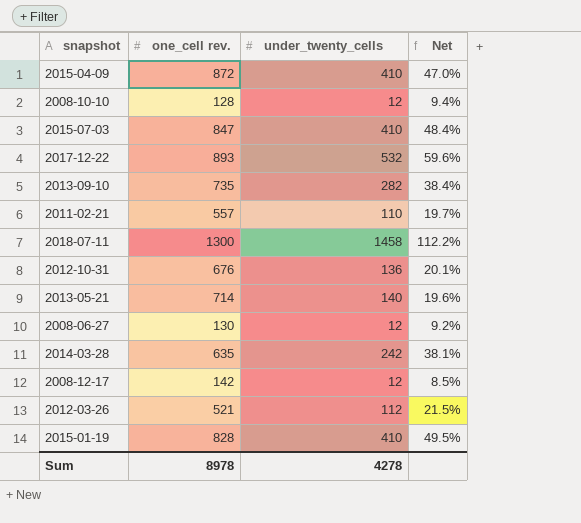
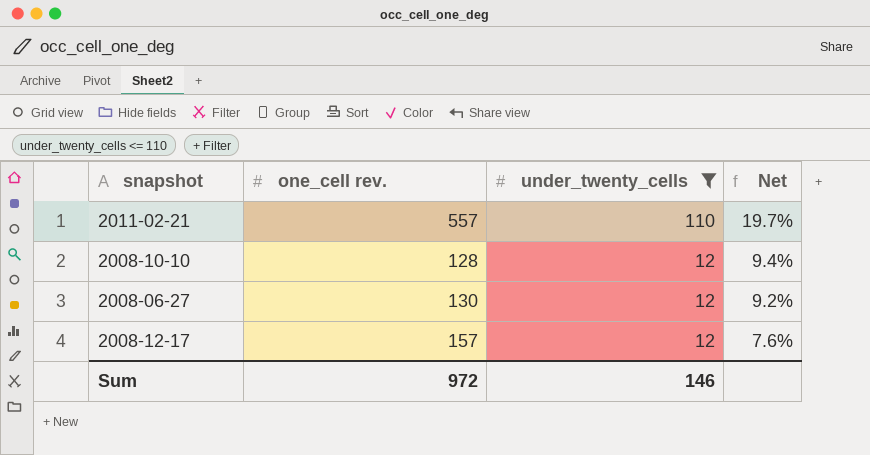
filter: none -> under_twenty_cells <= 110
row order: none -> under_twenty_cells descending
2008-12-17 | one_cell rev.: 142 -> 157
2008-12-17 | Net: 8.5% -> 7.6%
Sum | one_cell rev.: 8978 -> 972
Sum | under_twenty_cells: 4278 -> 146

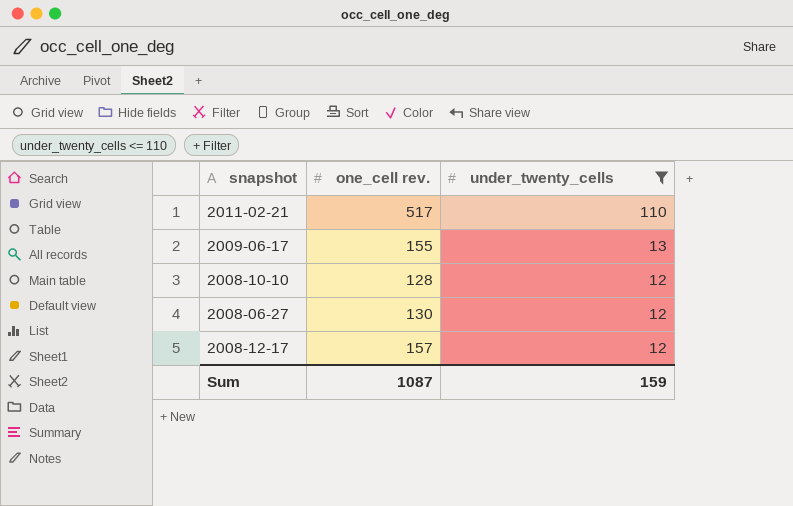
column Net | formula: [under_twenty_cells] / [one_cell rev.] -> none
2011-02-21 | one_cell rev.: 557 -> 517
row 2009-06-17: none -> 155 | 13
Sum | one_cell rev.: 972 -> 1087
Sum | under_twenty_cells: 146 -> 159

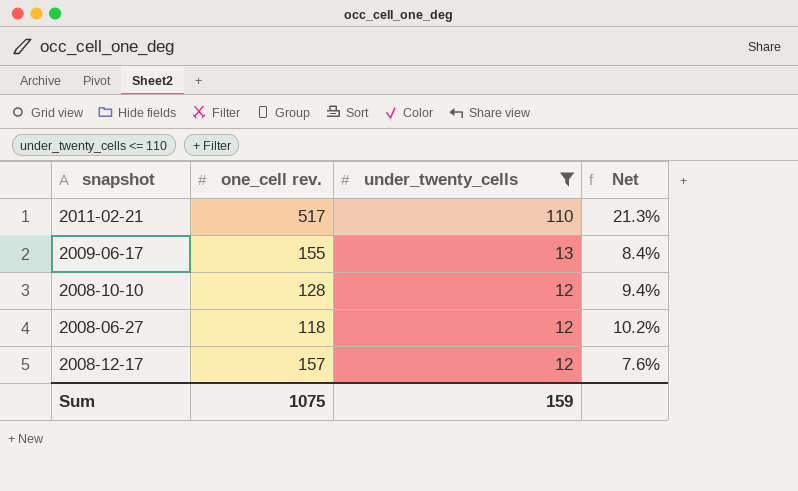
column Net | formula: none -> [under_twenty_cells] / [one_cell rev.]
2008-06-27 | one_cell rev.: 130 -> 118
Sum | one_cell rev.: 1087 -> 1075

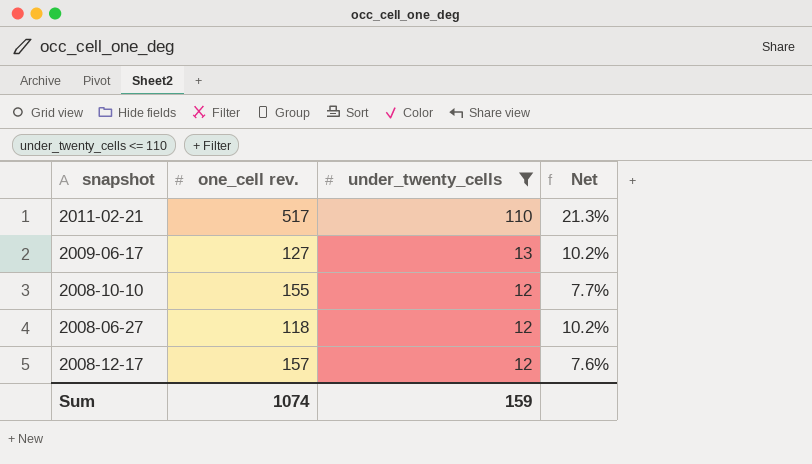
2009-06-17 | one_cell rev.: 155 -> 127
2009-06-17 | Net: 8.4% -> 10.2%
2008-10-10 | one_cell rev.: 128 -> 155
2008-10-10 | Net: 9.4% -> 7.7%
Sum | one_cell rev.: 1075 -> 1074

